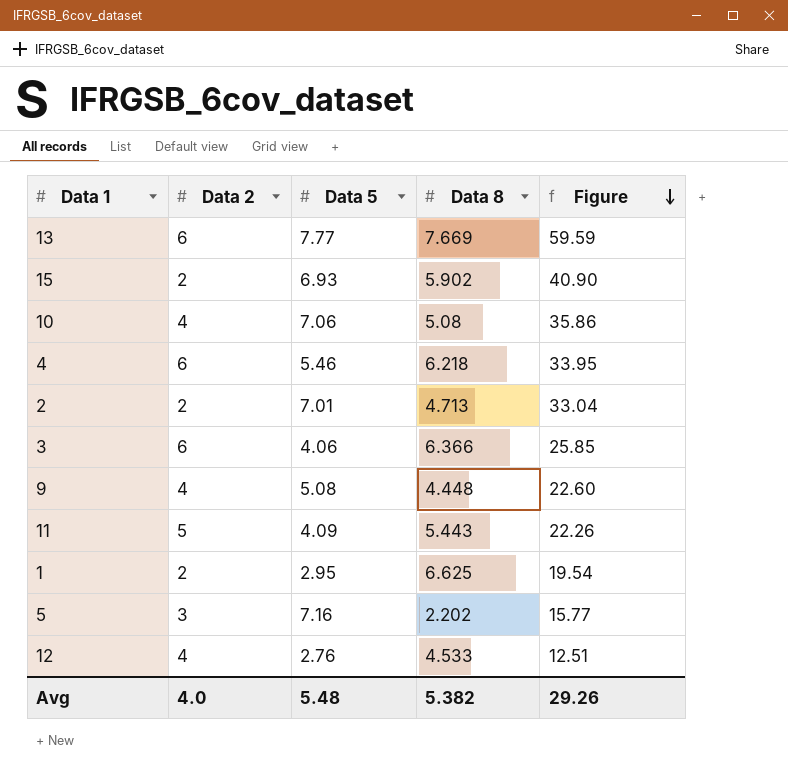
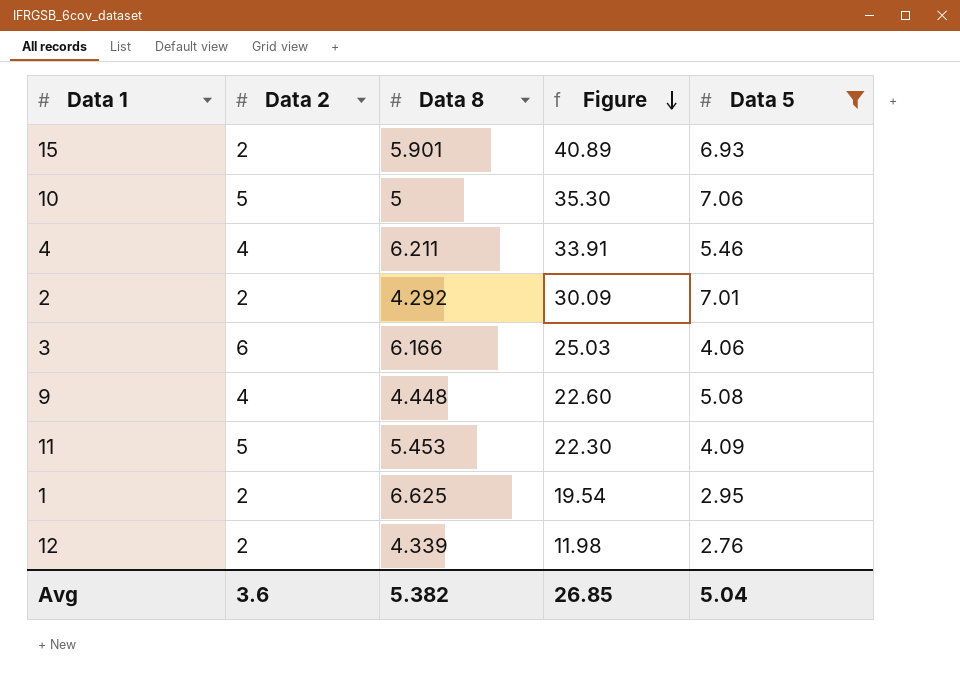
filter: none -> Data 5 <= 7.06
column Data 5 | position: 3 -> 5
15 | Data 8: 5.902 -> 5.901
15 | Figure: 40.90 -> 40.89
10 | Data 2: 4 -> 5
10 | Data 8: 5.08 -> 5
10 | Figure: 35.86 -> 35.30
4 | Data 2: 6 -> 4
4 | Data 8: 6.218 -> 6.211
4 | Figure: 33.95 -> 33.91
2 | Data 8: 4.713 -> 4.292
2 | Figure: 33.04 -> 30.09
3 | Data 8: 6.366 -> 6.166
3 | Figure: 25.85 -> 25.03
11 | Data 8: 5.443 -> 5.453
11 | Figure: 22.26 -> 22.30
12 | Data 2: 4 -> 2
12 | Data 8: 4.533 -> 4.339
12 | Figure: 12.51 -> 11.98
Avg | Data 2: 4.0 -> 3.6
Avg | Figure: 29.26 -> 26.85
Avg | Data 5: 5.48 -> 5.04

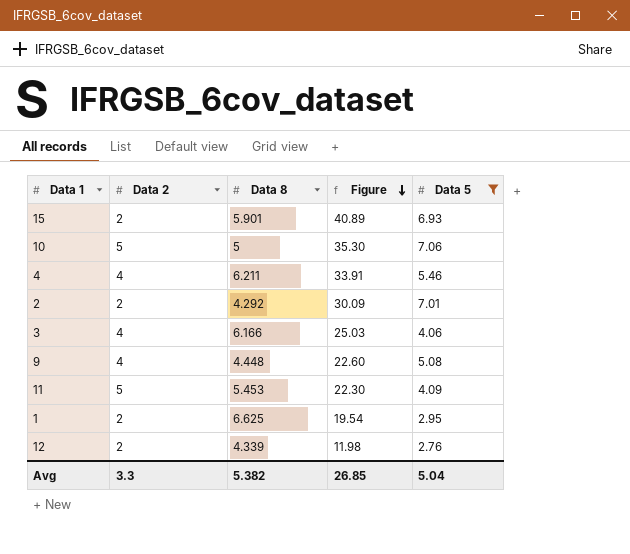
3 | Data 2: 6 -> 4
Avg | Data 2: 3.6 -> 3.3

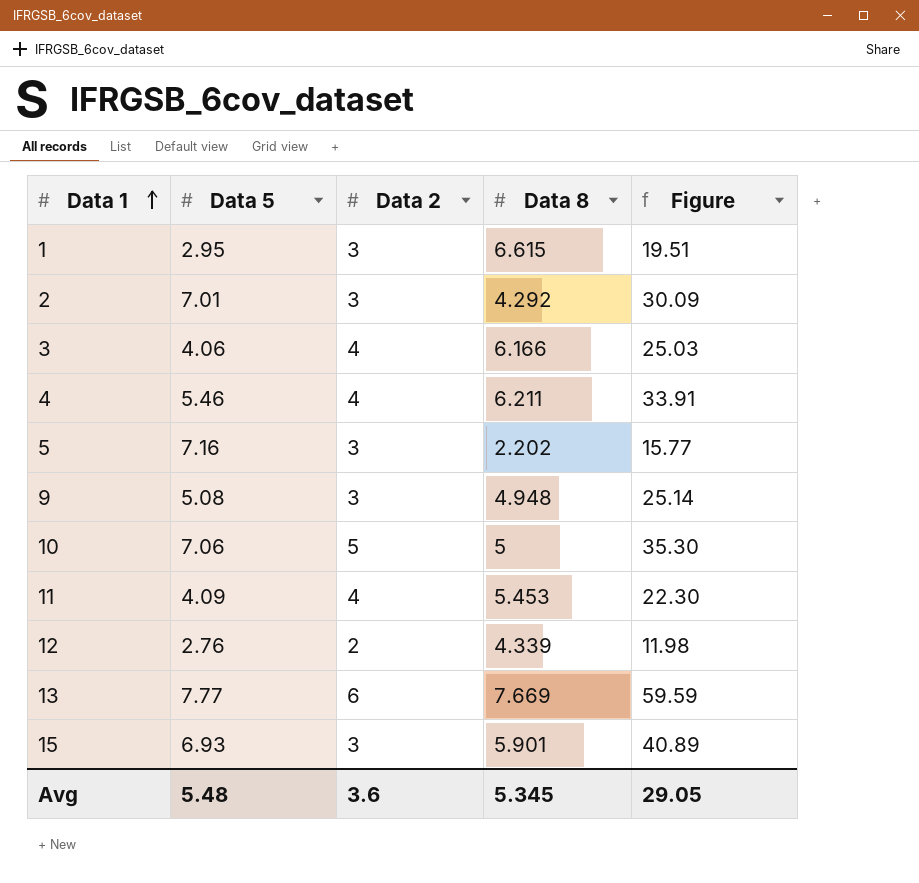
filter: Data 5 <= 7.06 -> none
row order: Figure descending -> Data 1 ascending
column Data 5 | position: 5 -> 2
1 | Data 2: 2 -> 3
1 | Data 8: 6.625 -> 6.615
1 | Figure: 19.54 -> 19.51
2 | Data 2: 2 -> 3
9 | Data 2: 4 -> 3
9 | Data 8: 4.448 -> 4.948
9 | Figure: 22.60 -> 25.14
11 | Data 2: 5 -> 4
15 | Data 2: 2 -> 3
Avg | Data 5: 5.04 -> 5.48
Avg | Data 2: 3.3 -> 3.6
Avg | Data 8: 5.382 -> 5.345
Avg | Figure: 26.85 -> 29.05

